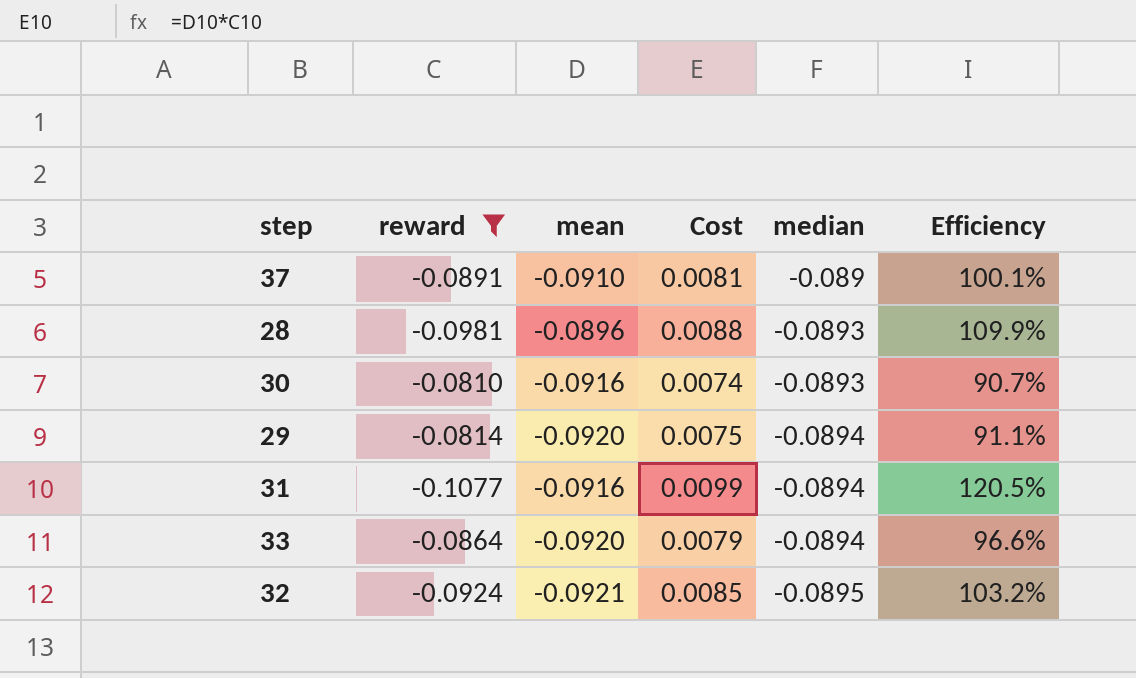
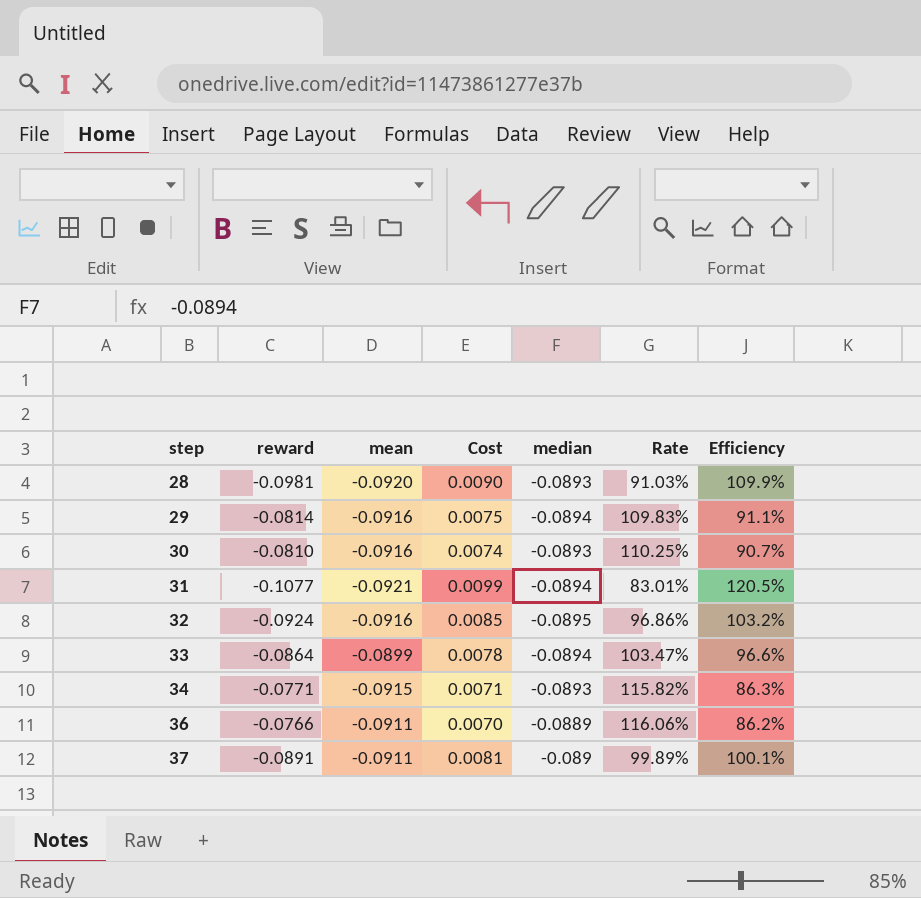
filter: reward <= -0.0810 -> none
row order: median descending -> step ascending
column Rate | formula: none -> [median] / [reward]
28 | mean: -0.0896 -> -0.0920
28 | Cost: 0.0088 -> 0.0090
29 | mean: -0.0920 -> -0.0916
31 | mean: -0.0916 -> -0.0921
32 | mean: -0.0921 -> -0.0916
33 | mean: -0.0920 -> -0.0899
33 | Cost: 0.0079 -> 0.0078
37 | mean: -0.0910 -> -0.0911

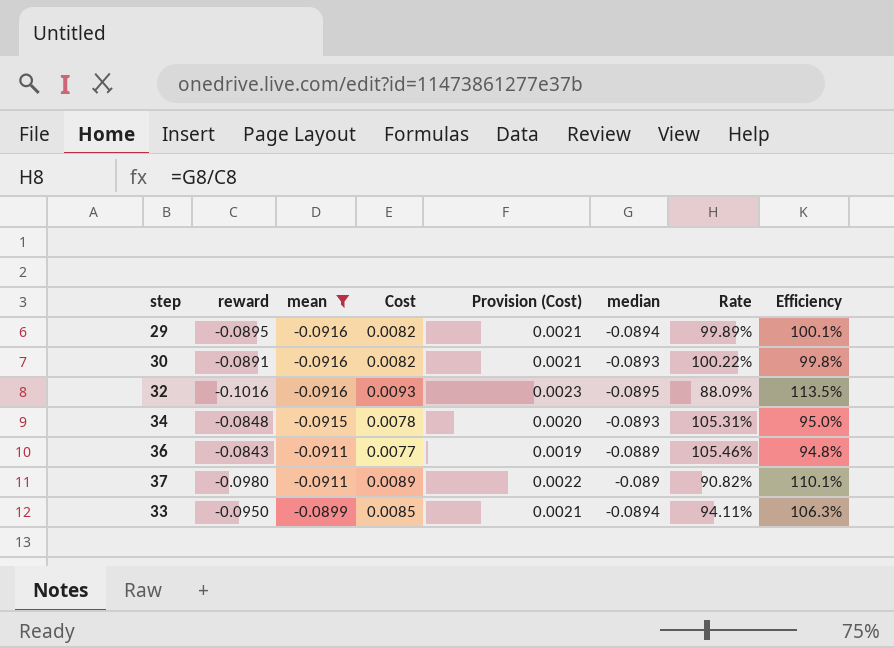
filter: none -> mean >= -0.0916
row order: step ascending -> mean ascending
column Provision (Cost) | formula: none -> [Cost] * 0.25
29 | reward: -0.0814 -> -0.0895
29 | Cost: 0.0075 -> 0.0082
29 | Rate: 109.83% -> 99.89%
29 | Efficiency: 91.1% -> 100.1%
30 | reward: -0.0810 -> -0.0891
30 | Cost: 0.0074 -> 0.0082
30 | Rate: 110.25% -> 100.22%
30 | Efficiency: 90.7% -> 99.8%
32 | reward: -0.0924 -> -0.1016
32 | Cost: 0.0085 -> 0.0093
32 | Rate: 96.86% -> 88.09%
32 | Efficiency: 103.2% -> 113.5%
34 | reward: -0.0771 -> -0.0848
34 | Cost: 0.0071 -> 0.0078
34 | Rate: 115.82% -> 105.31%
34 | Efficiency: 86.3% -> 95.0%
36 | reward: -0.0766 -> -0.0843
36 | Cost: 0.0070 -> 0.0077
36 | Rate: 116.06% -> 105.46%
36 | Efficiency: 86.2% -> 94.8%
37 | reward: -0.0891 -> -0.0980
37 | Cost: 0.0081 -> 0.0089
37 | Rate: 99.89% -> 90.82%
37 | Efficiency: 100.1% -> 110.1%
33 | reward: -0.0864 -> -0.0950
33 | Cost: 0.0078 -> 0.0085
33 | Rate: 103.47% -> 94.11%
33 | Efficiency: 96.6% -> 106.3%

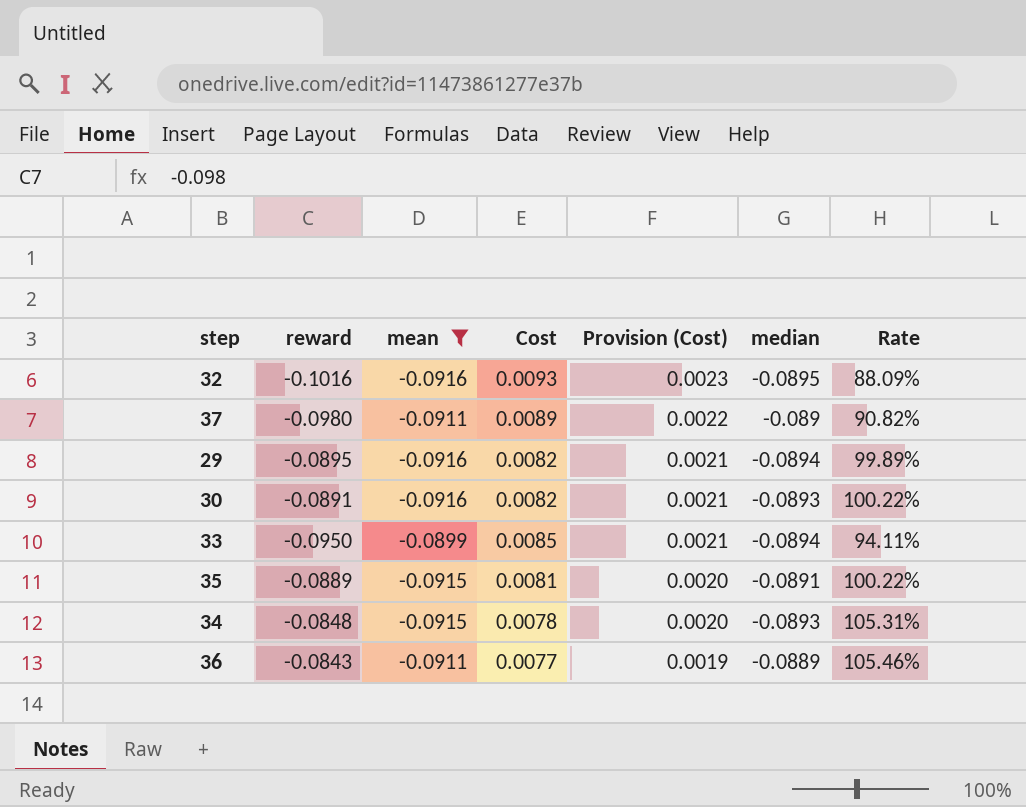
row order: mean ascending -> Provision (Cost) descending
column Efficiency | formula: [reward] / [median] -> none
row 35: none -> -0.0889 | -0.0915 | 0.0081 | 0.0020 | -0.0891 | 100.22%

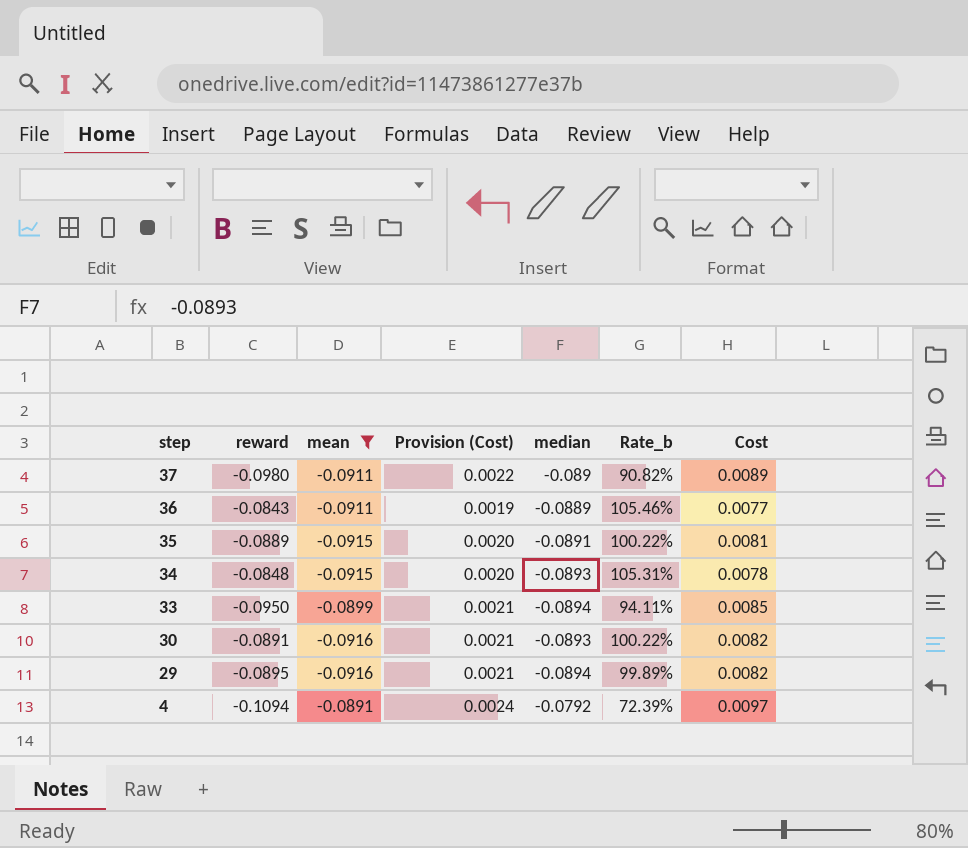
row order: Provision (Cost) descending -> step descending
column name: Rate -> Rate_b
column Cost | position: 4 -> 7
row 32: -0.1016 | -0.0916 | 0.0093 | 0.0023 | -0.0895 | 88.09% -> none
row 4: none -> -0.1094 | -0.0891 | 0.0024 | -0.0792 | 72.39% | 0.0097

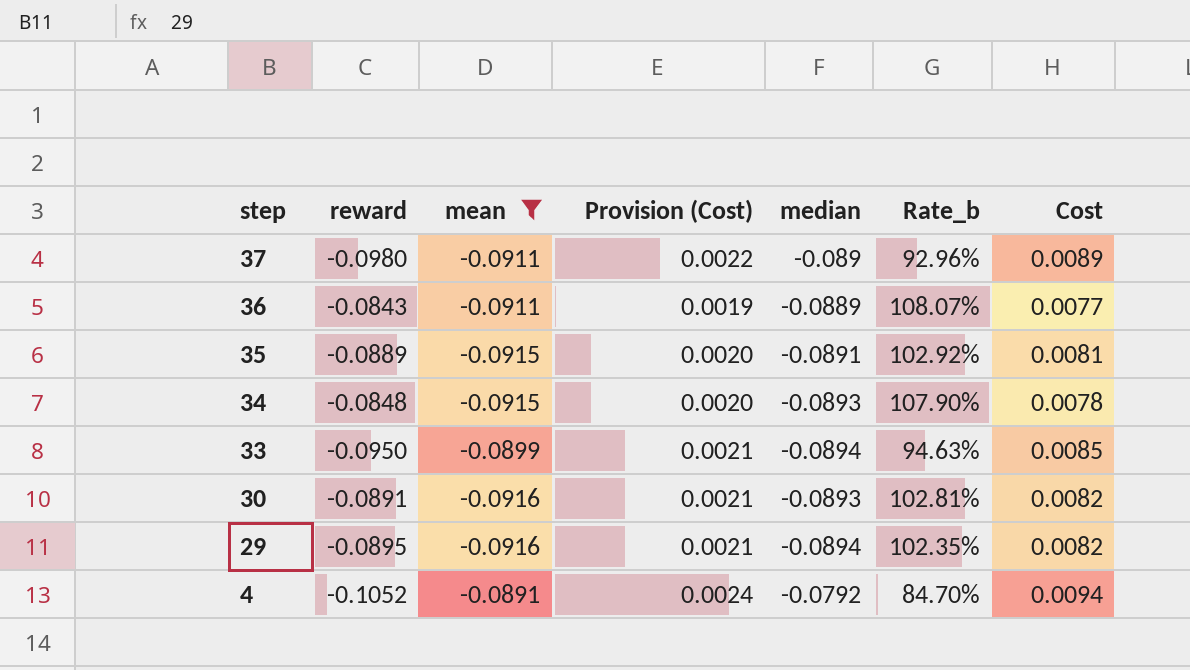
column Rate_b | formula: [median] / [reward] -> [mean] / [reward]
4 | reward: -0.1094 -> -0.1052
4 | Cost: 0.0097 -> 0.0094

